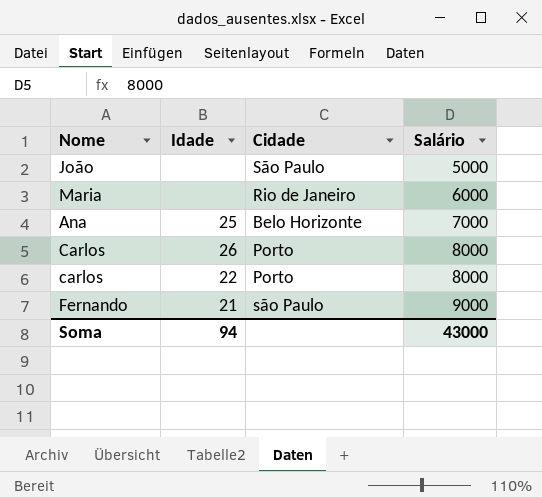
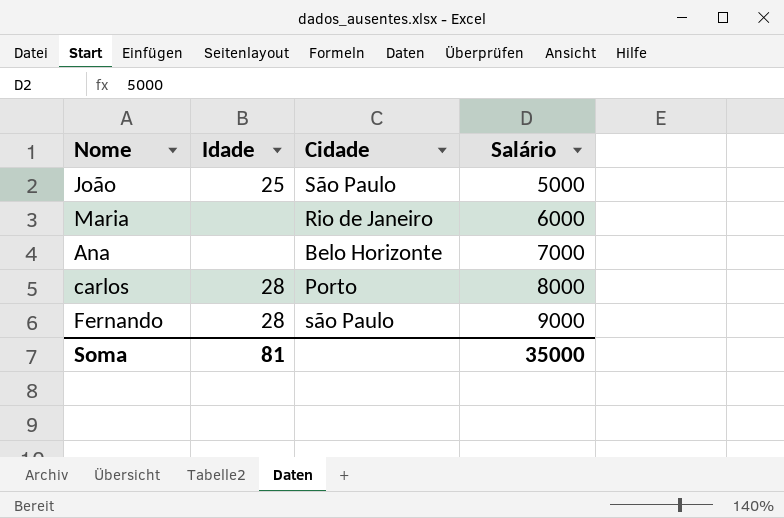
row Carlos: 26 | Porto | 8000 -> none
João | Idade: none -> 25
Ana | Idade: 25 -> none
carlos | Idade: 22 -> 28
Fernando | Idade: 21 -> 28
Soma | Idade: 94 -> 81
Soma | Salário: 43000 -> 35000

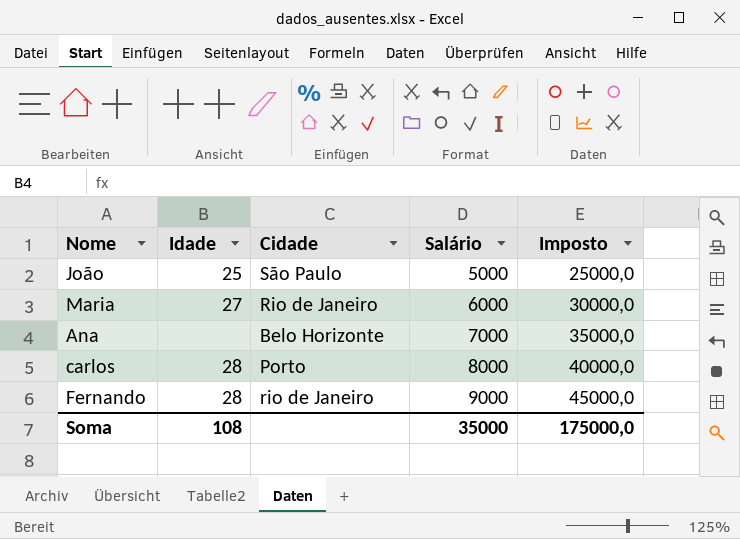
column Imposto | formula: none -> [Salário] * 5
Maria | Idade: none -> 27
Fernando | Cidade: são Paulo -> rio de Janeiro
Soma | Idade: 81 -> 108

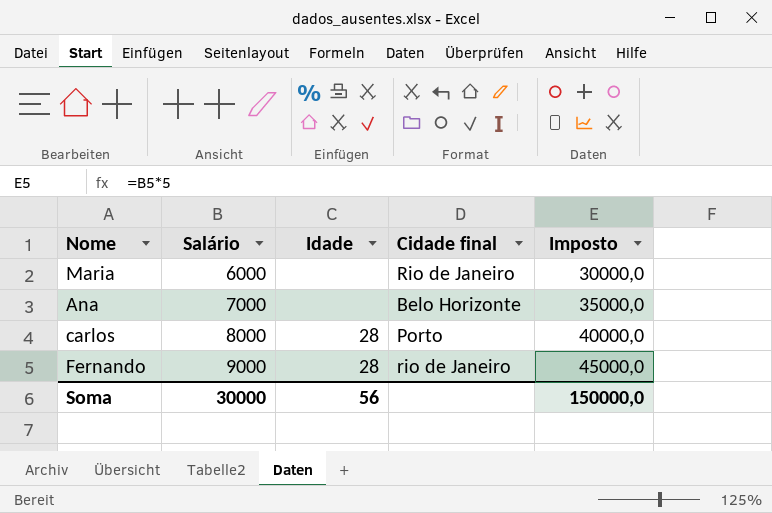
column Salário | position: 4 -> 2
column name: Cidade -> Cidade final
row João: 25 | São Paulo | 5000 | 25000,0 -> none
Maria | Idade: 27 -> none
Soma | Salário: 35000 -> 30000
Soma | Idade: 108 -> 56
Soma | Imposto: 175000,0 -> 150000,0

